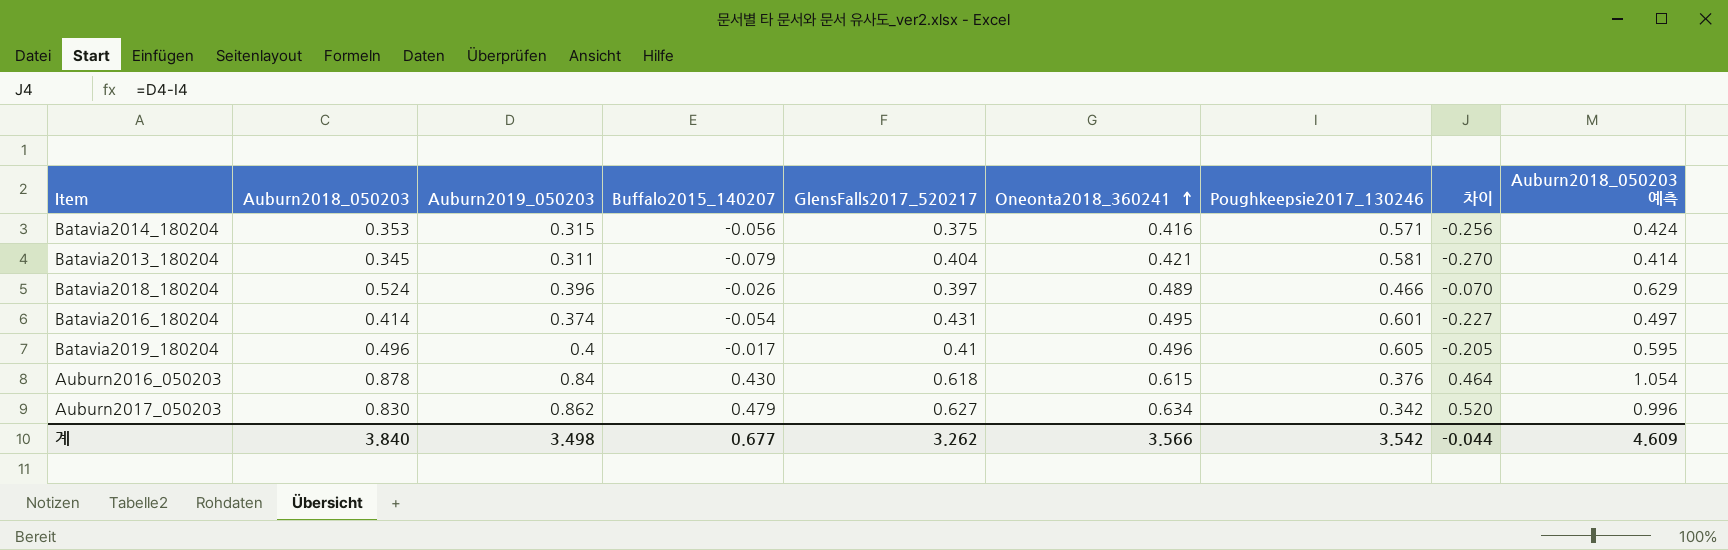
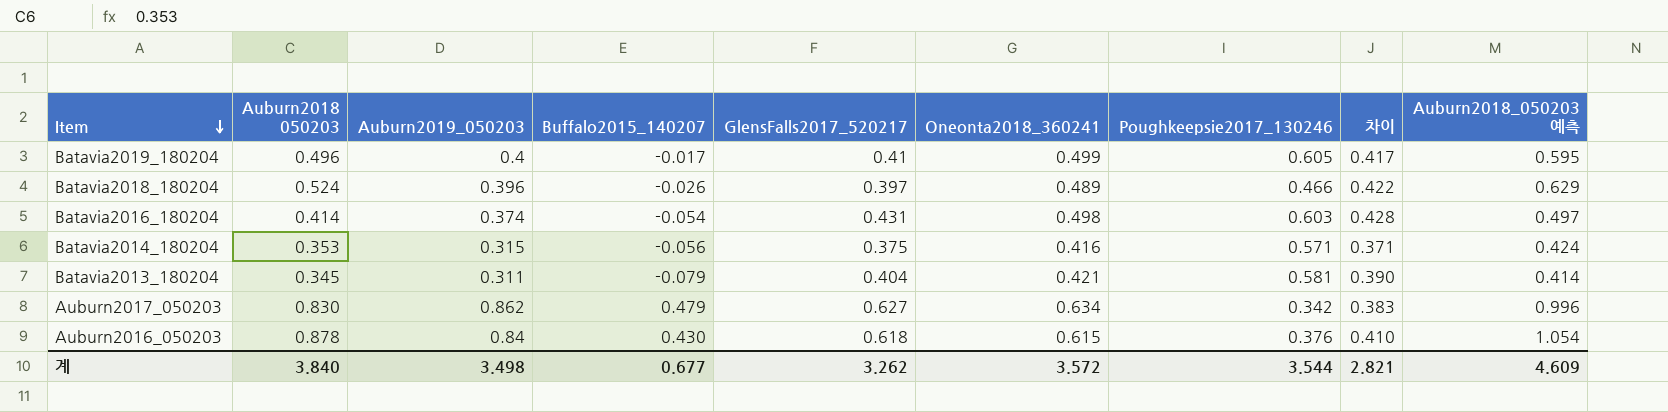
row order: Oneonta2018_360241 ascending -> Item descending
column name: Auburn2018_050203 -> Auburn2018 050203
column 차이 | formula: [Auburn2019_050203] - [Poughkeepsie2017_130246] -> [Auburn2019_050203] - [Buffalo2015_140207]
Batavia2019_180204 | Oneonta2018_360241: 0.496 -> 0.499
Batavia2016_180204 | Oneonta2018_360241: 0.495 -> 0.498
Batavia2016_180204 | Poughkeepsie2017_130246: 0.601 -> 0.603
계 | Oneonta2018_360241: 3.566 -> 3.572
계 | Poughkeepsie2017_130246: 3.542 -> 3.544
계 | 차이: -0.044 -> 2.821

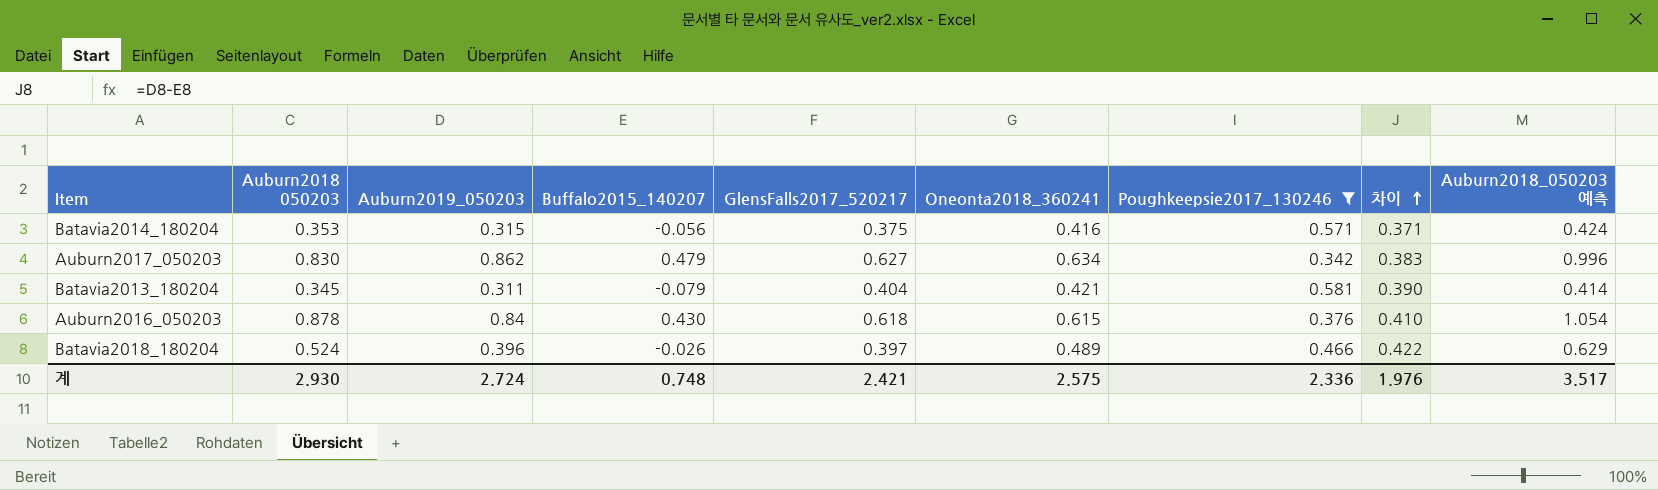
filter: none -> Poughkeepsie2017_130246 <= 0.581
row order: Item descending -> 차이 ascending
계 | Auburn2018 050203: 3.840 -> 2.930
계 | Auburn2019_050203: 3.498 -> 2.724
계 | Buffalo2015_140207: 0.677 -> 0.748
계 | GlensFalls2017_520217: 3.262 -> 2.421
계 | Oneonta2018_360241: 3.572 -> 2.575
계 | Poughkeepsie2017_130246: 3.544 -> 2.336
계 | 차이: 2.821 -> 1.976
계 | Auburn2018_050203 예측: 4.609 -> 3.517

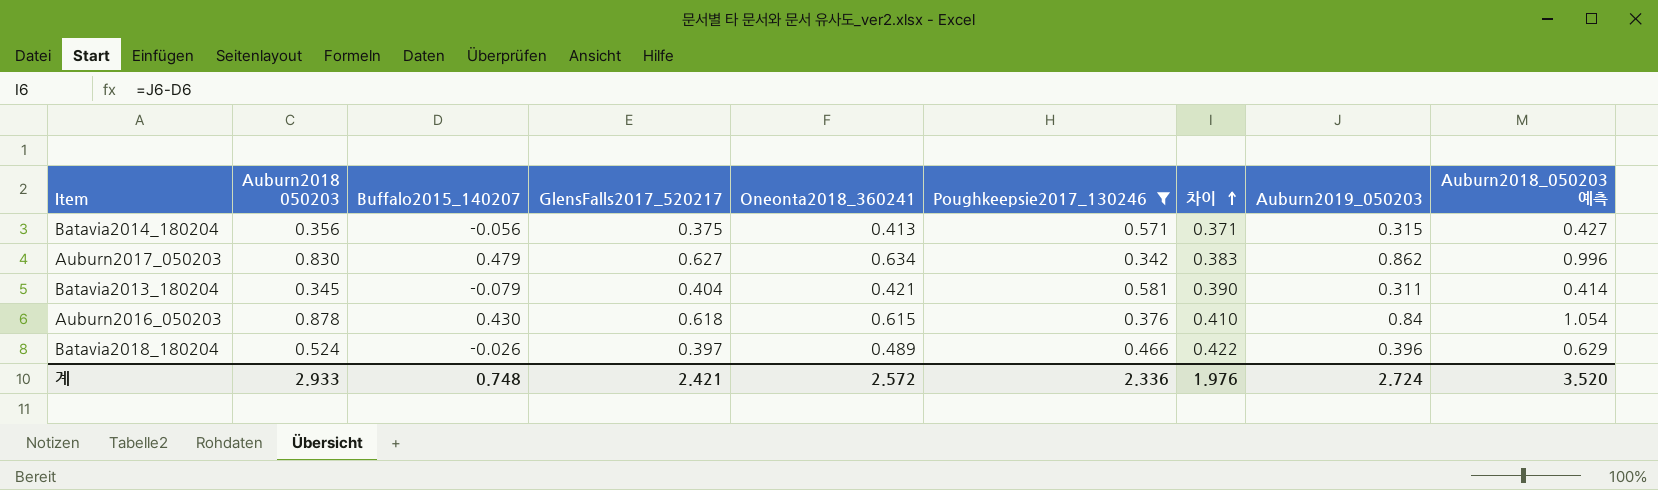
column Auburn2019_050203 | position: 3 -> 8
Batavia2014_180204 | Auburn2018 050203: 0.353 -> 0.356
Batavia2014_180204 | Oneonta2018_360241: 0.416 -> 0.413
Batavia2014_180204 | Auburn2018_050203 예측: 0.424 -> 0.427
계 | Auburn2018 050203: 2.930 -> 2.933
계 | Oneonta2018_360241: 2.575 -> 2.572
계 | Auburn2018_050203 예측: 3.517 -> 3.520

